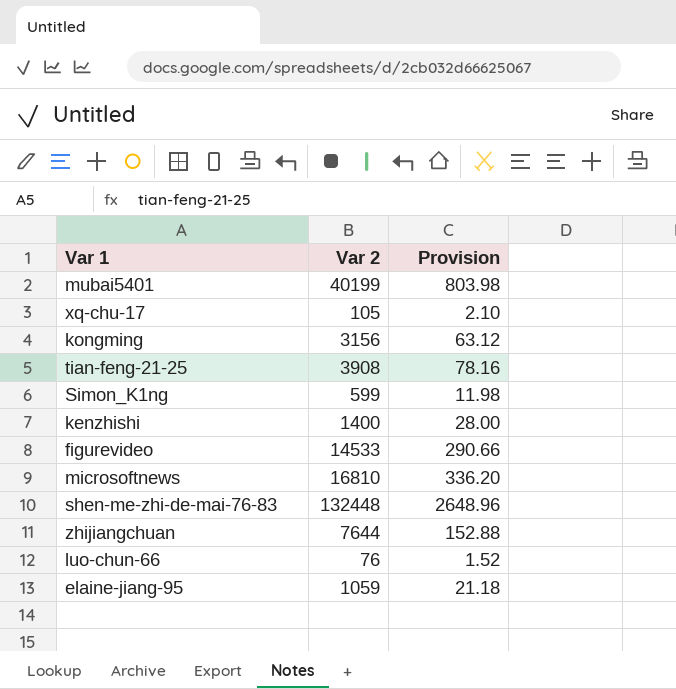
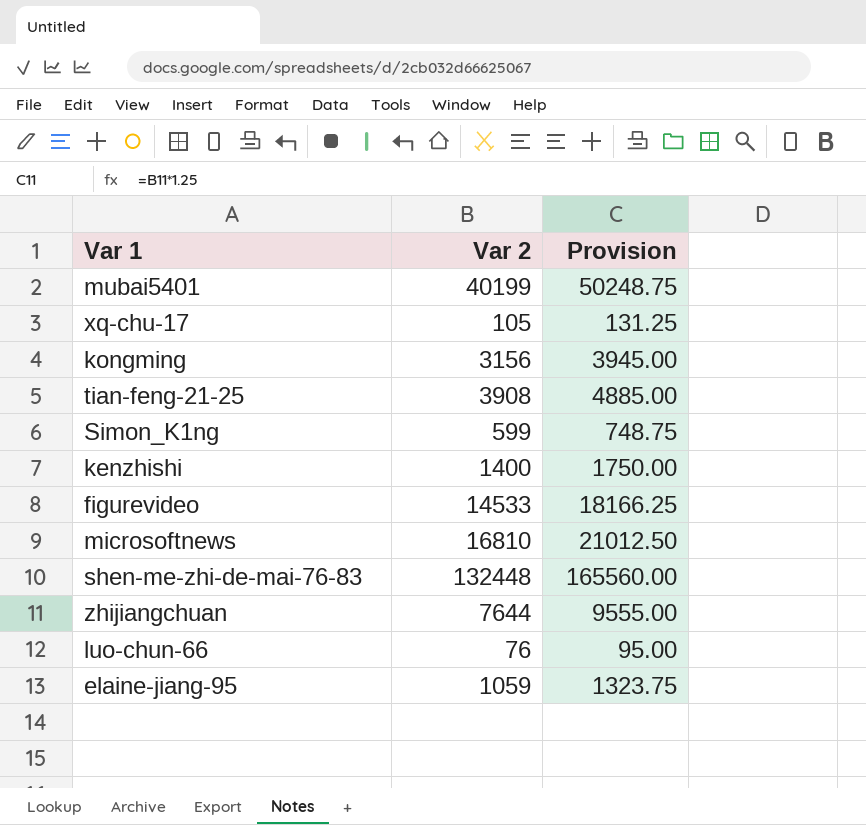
column Provision | formula: [Var 2] * 0.02 -> [Var 2] * 1.25

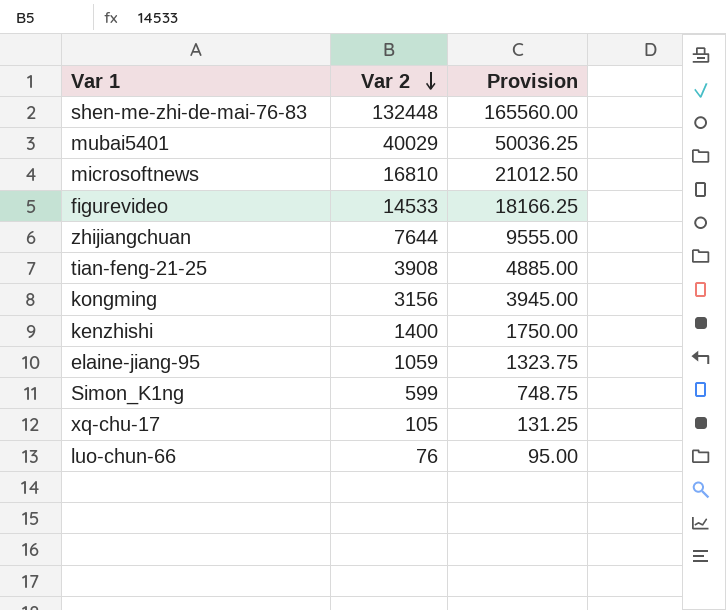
row order: none -> Var 2 descending
mubai5401 | Var 2: 40199 -> 40029
mubai5401 | Provision: 50248.75 -> 50036.25

